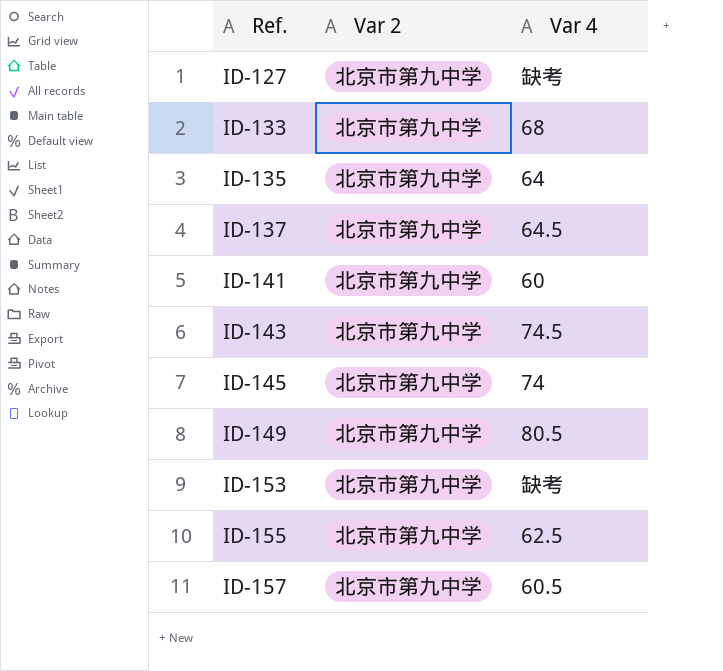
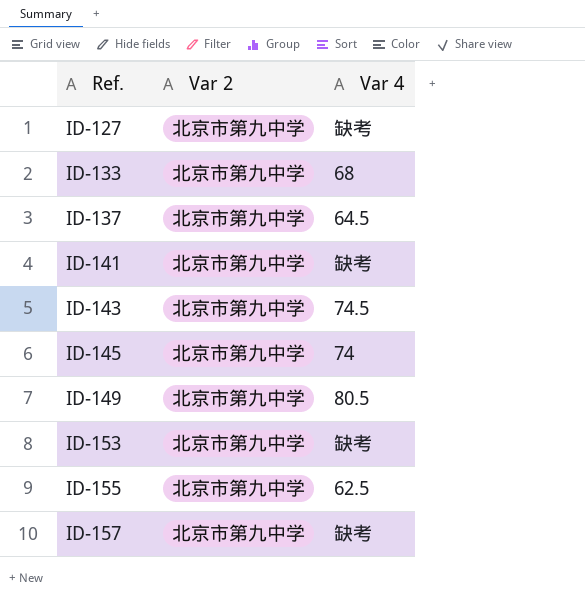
row ID-135: 北京市第九中学 | 64 -> none
ID-141 | Var 4: 60 -> 缺考
ID-157 | Var 4: 60.5 -> 缺考

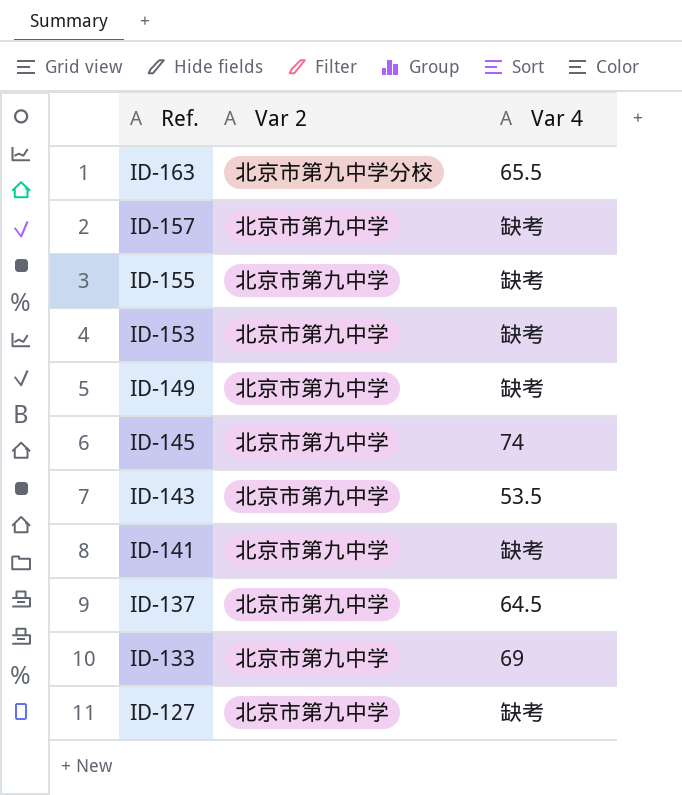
row order: Ref. ascending -> Ref. descending
row ID-163: none -> 北京市第九中学分校 | 65.5
ID-155 | Var 4: 62.5 -> 缺考
ID-149 | Var 4: 80.5 -> 缺考
ID-143 | Var 4: 74.5 -> 53.5
ID-133 | Var 4: 68 -> 69

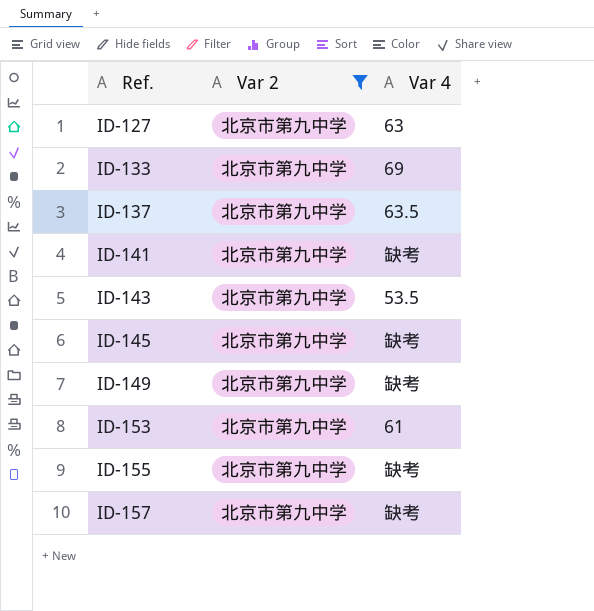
filter: none -> Var 2 = 北京市第九中学
row order: Ref. descending -> Ref. ascending
ID-127 | Var 4: 缺考 -> 63
ID-137 | Var 4: 64.5 -> 63.5
ID-145 | Var 4: 74 -> 缺考
ID-153 | Var 4: 缺考 -> 61

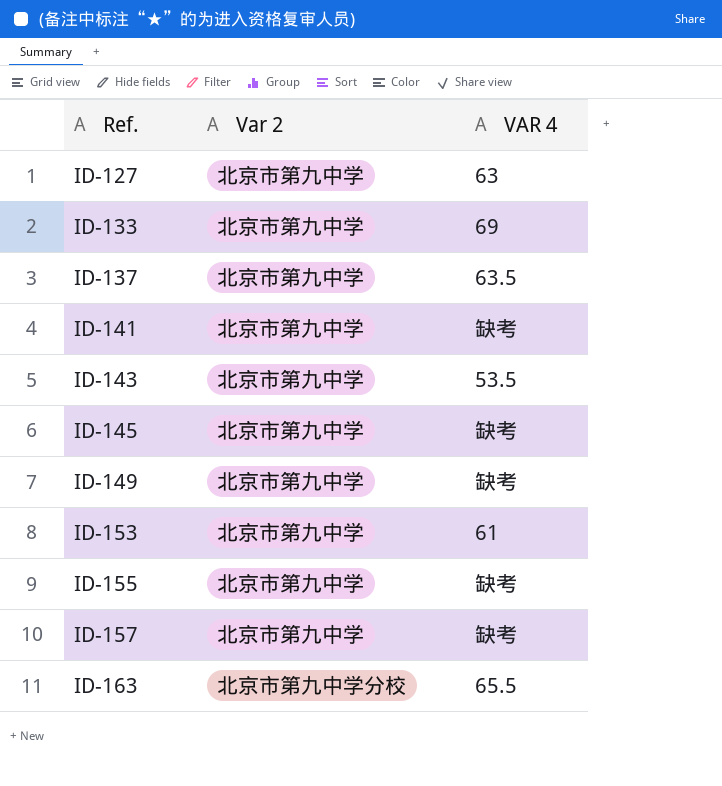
filter: Var 2 = 北京市第九中学 -> none
column name: Var 4 -> VAR 4

